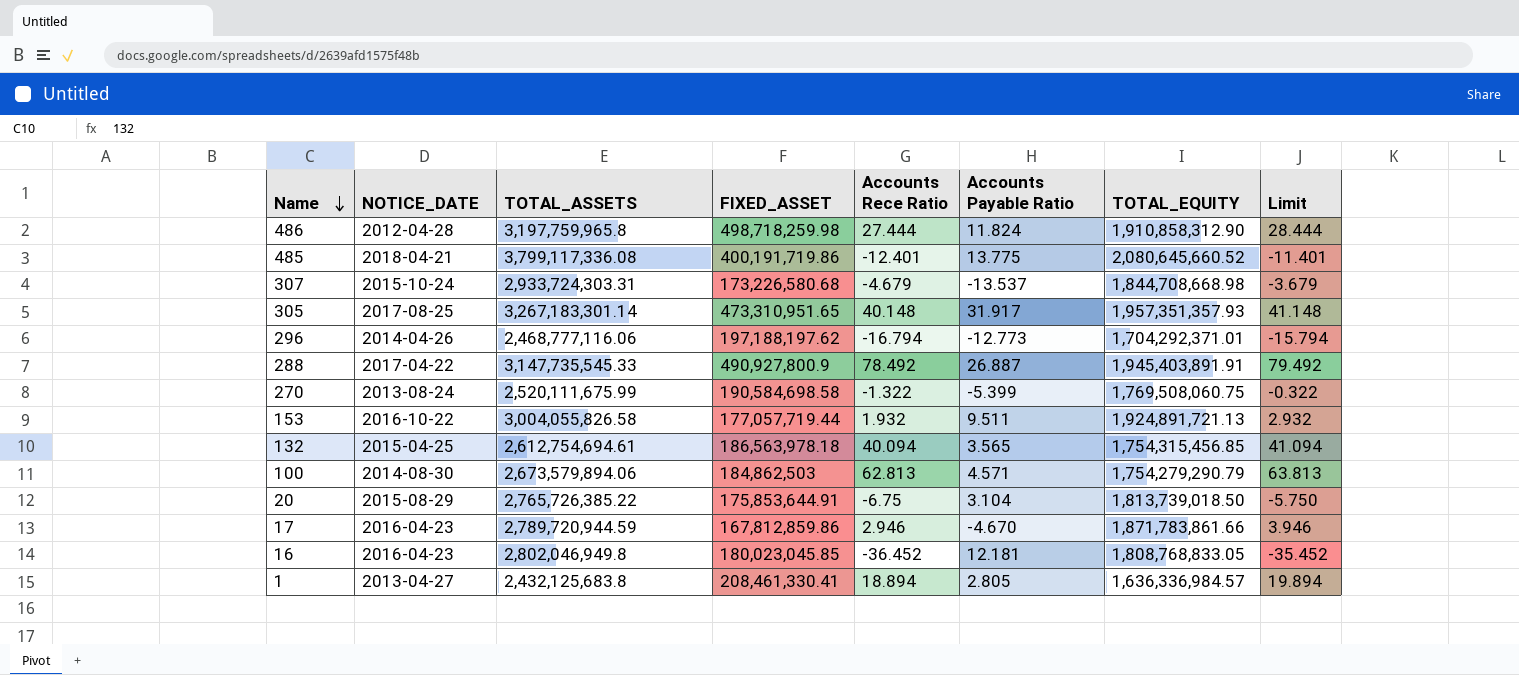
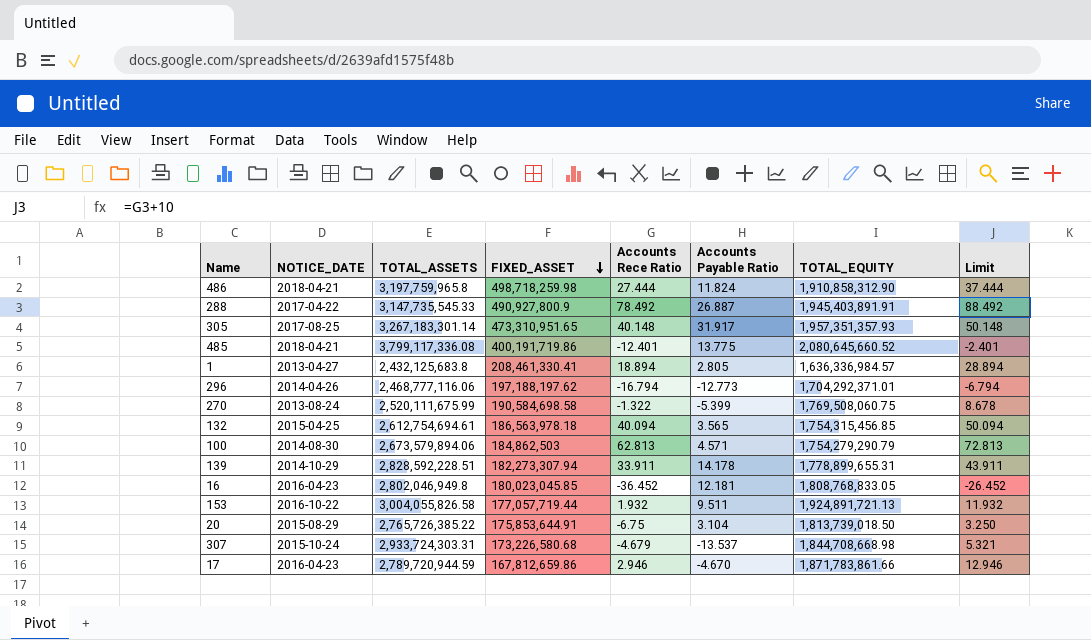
row order: Name descending -> FIXED_ASSET descending
column Limit | formula: [Accounts Rece Ratio] + 1 -> [Accounts Rece Ratio] + 10
486 | NOTICE_DATE: 2012-04-28 -> 2018-04-21
row 139: none -> 2014-10-29 | 2,828,592,228.51 | 182,273,307.94 | 33.911 | 14.178 | 1,778,899,655.31 | 43.911
17 | FIXED_ASSET: 167,812,859.86 -> 167,812,659.86

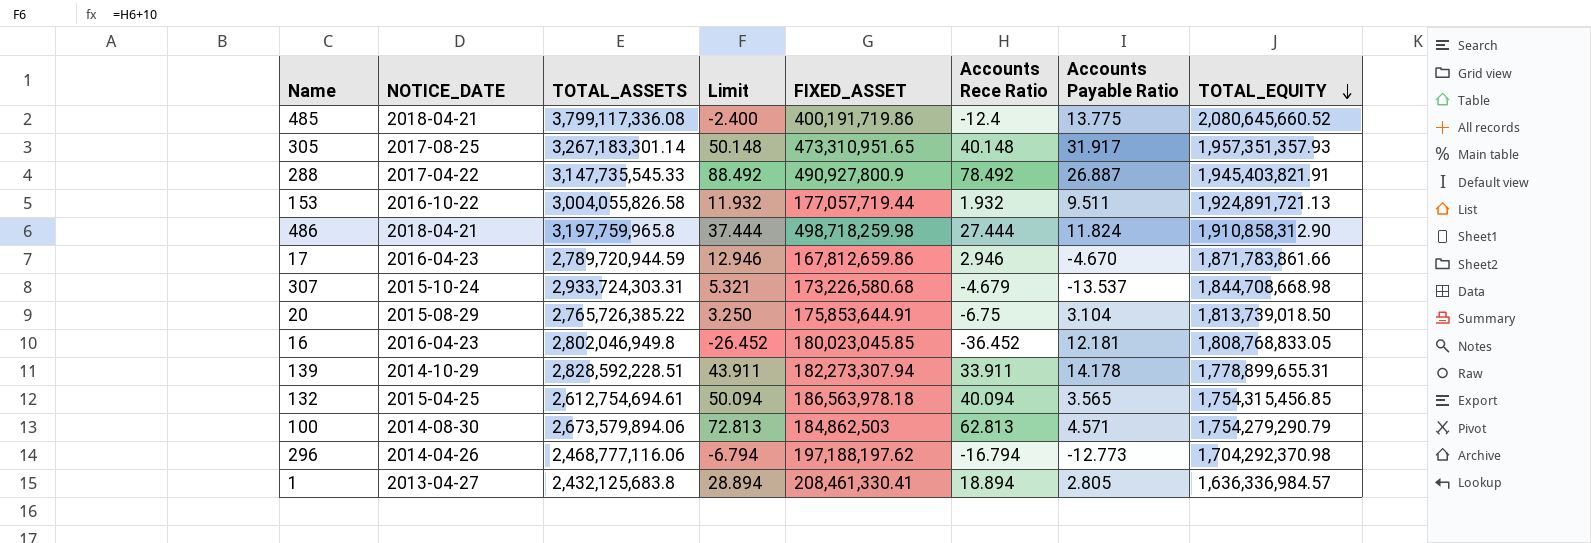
row order: FIXED_ASSET descending -> TOTAL_EQUITY descending
column Limit | position: 8 -> 4
row 270: 2013-08-24 | 2,520,111,675.99 | 190,584,698.58 | -1.322 | -5.399 | 1,769,508,060.75 | 8.678 -> none
485 | Limit: -2.401 -> -2.400
485 | Accounts Rece Ratio: -12.401 -> -12.4
288 | TOTAL_EQUITY: 1,945,403,891.91 -> 1,945,403,821.91
296 | TOTAL_EQUITY: 1,704,292,371.01 -> 1,704,292,370.98

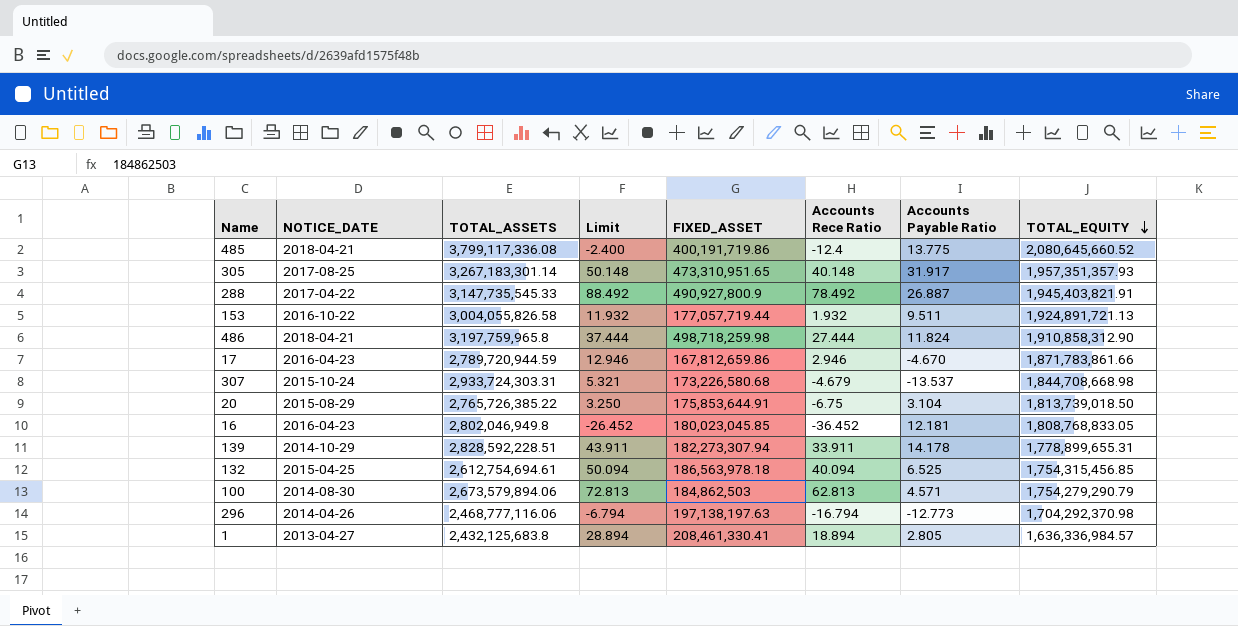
132 | Accounts Payable Ratio: 3.565 -> 6.525
296 | FIXED_ASSET: 197,188,197.62 -> 197,138,197.63

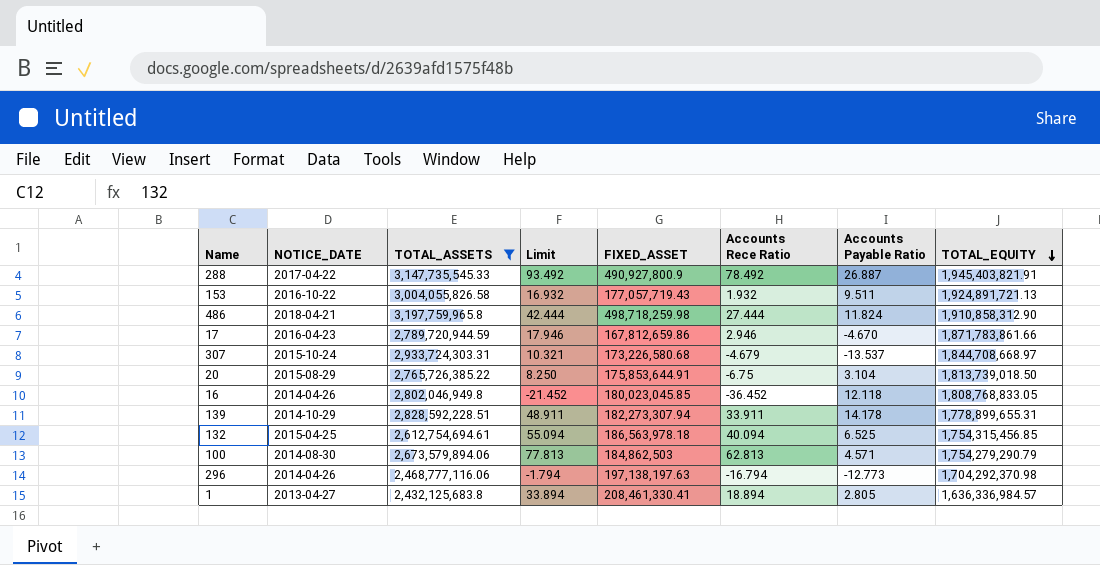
filter: none -> TOTAL_ASSETS <= 3,197,759,965.8
column Limit | formula: [Accounts Rece Ratio] + 10 -> [Accounts Rece Ratio] + 15
153 | FIXED_ASSET: 177,057,719.44 -> 177,057,719.43
307 | TOTAL_EQUITY: 1,844,708,668.98 -> 1,844,708,668.97
16 | NOTICE_DATE: 2016-04-23 -> 2014-04-26
16 | Accounts Payable Ratio: 12.181 -> 12.118

